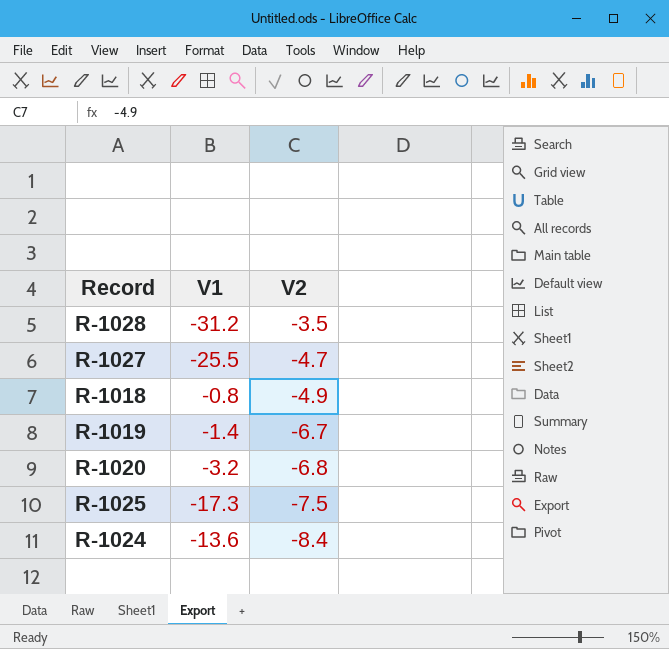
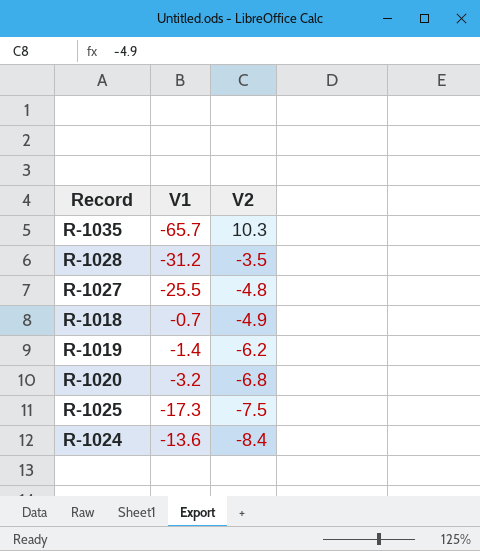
row R-1035: none -> -65.7 | 10.3
R-1027 | V2: -4.7 -> -4.8
R-1018 | V1: -0.8 -> -0.7
R-1019 | V2: -6.7 -> -6.2

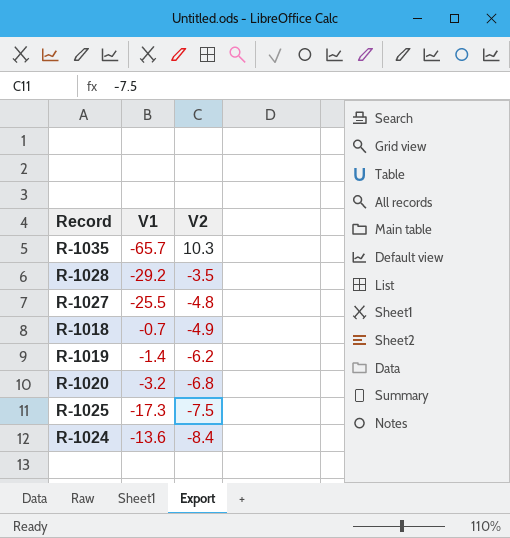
R-1028 | V1: -31.2 -> -29.2

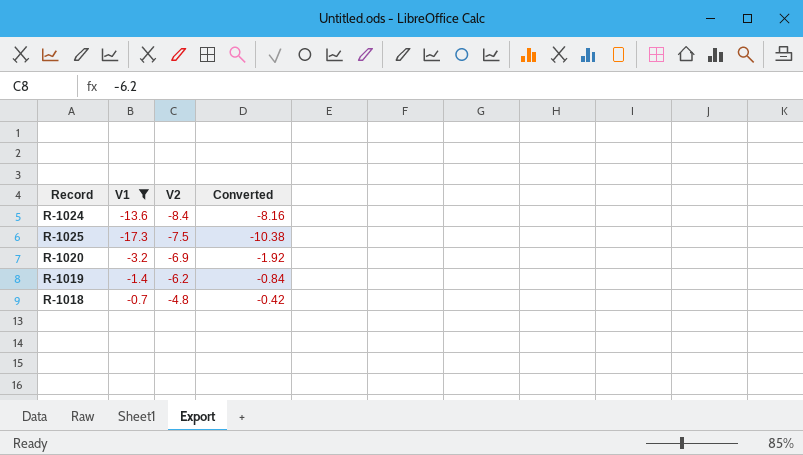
filter: none -> V1 >= -17.3
row order: V2 descending -> V2 ascending
column Converted | formula: none -> [V1] * 0.6
R-1020 | V2: -6.8 -> -6.9
R-1018 | V2: -4.9 -> -4.8

